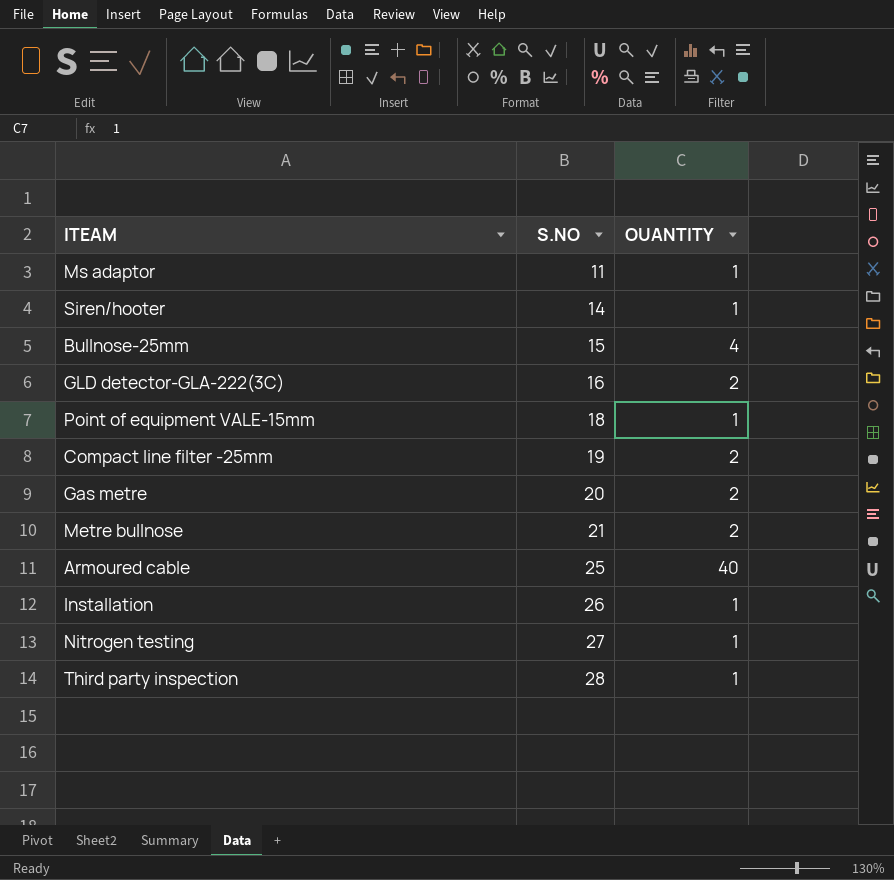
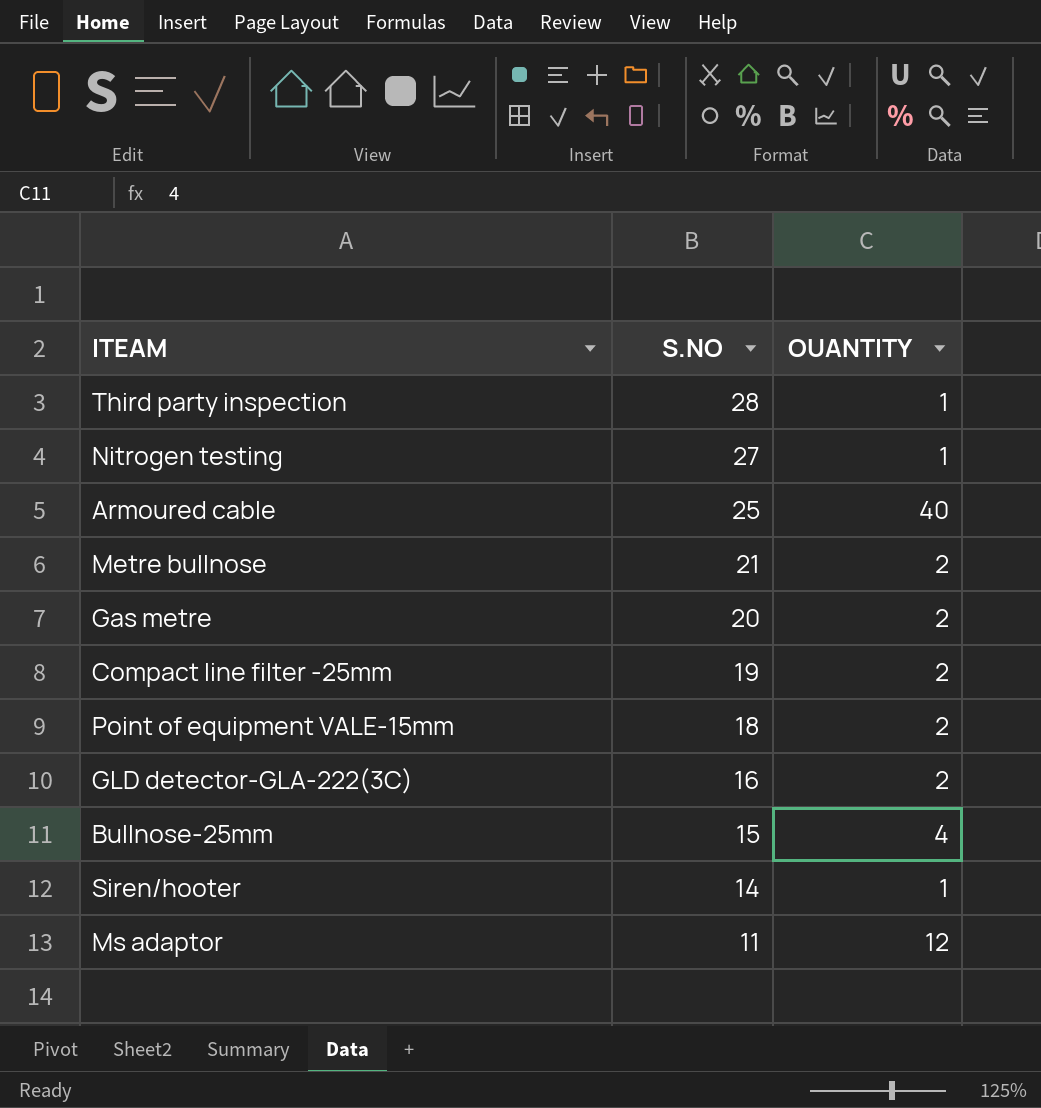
row order: S.NO ascending -> S.NO descending
row Installation: 26 | 1 -> none
Point of equipment VALE-15mm | OUANTITY: 1 -> 2
Ms adaptor | OUANTITY: 1 -> 12

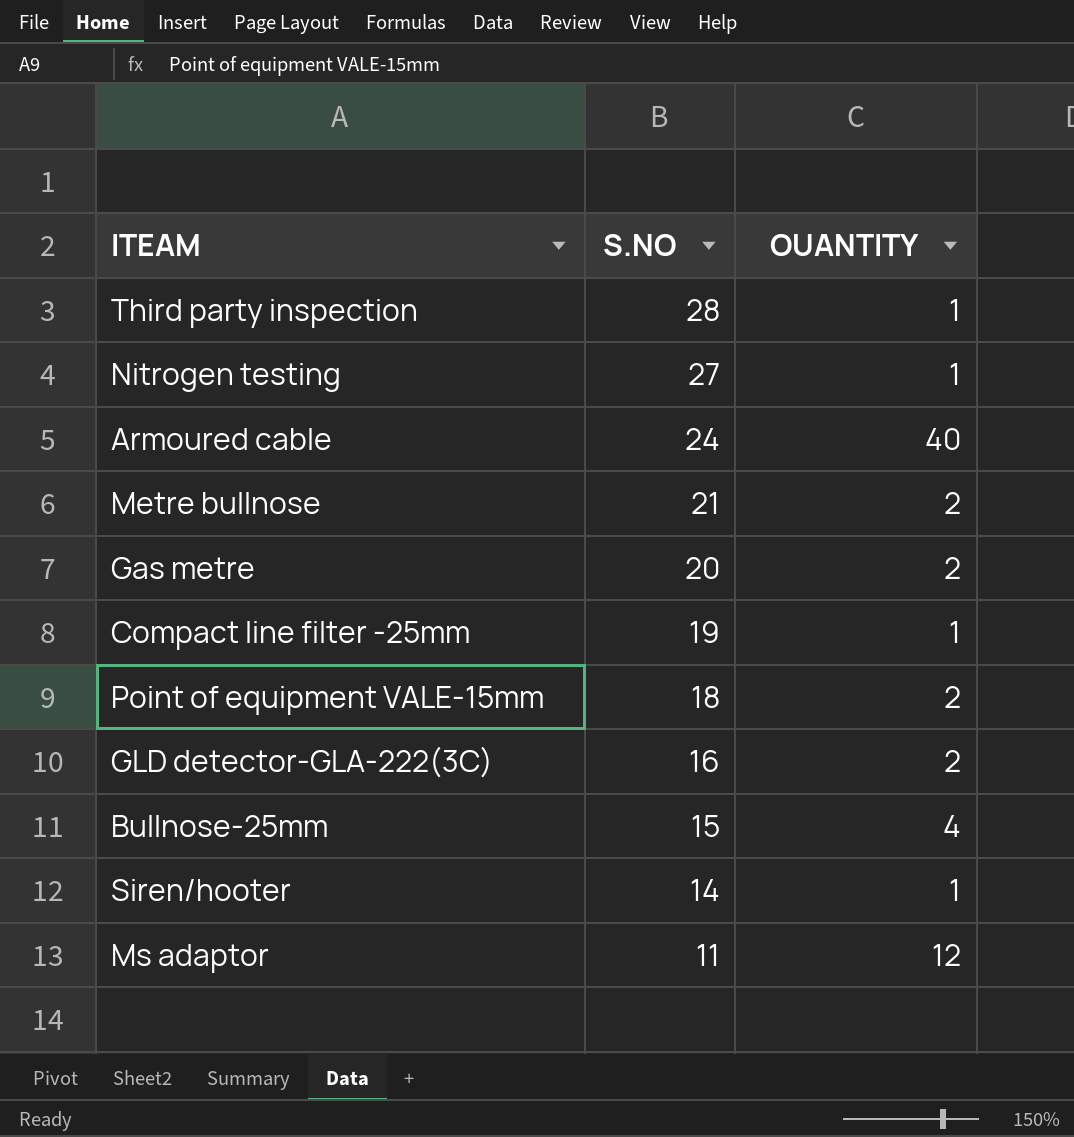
Armoured cable | S.NO: 25 -> 24
Compact line filter -25mm | OUANTITY: 2 -> 1

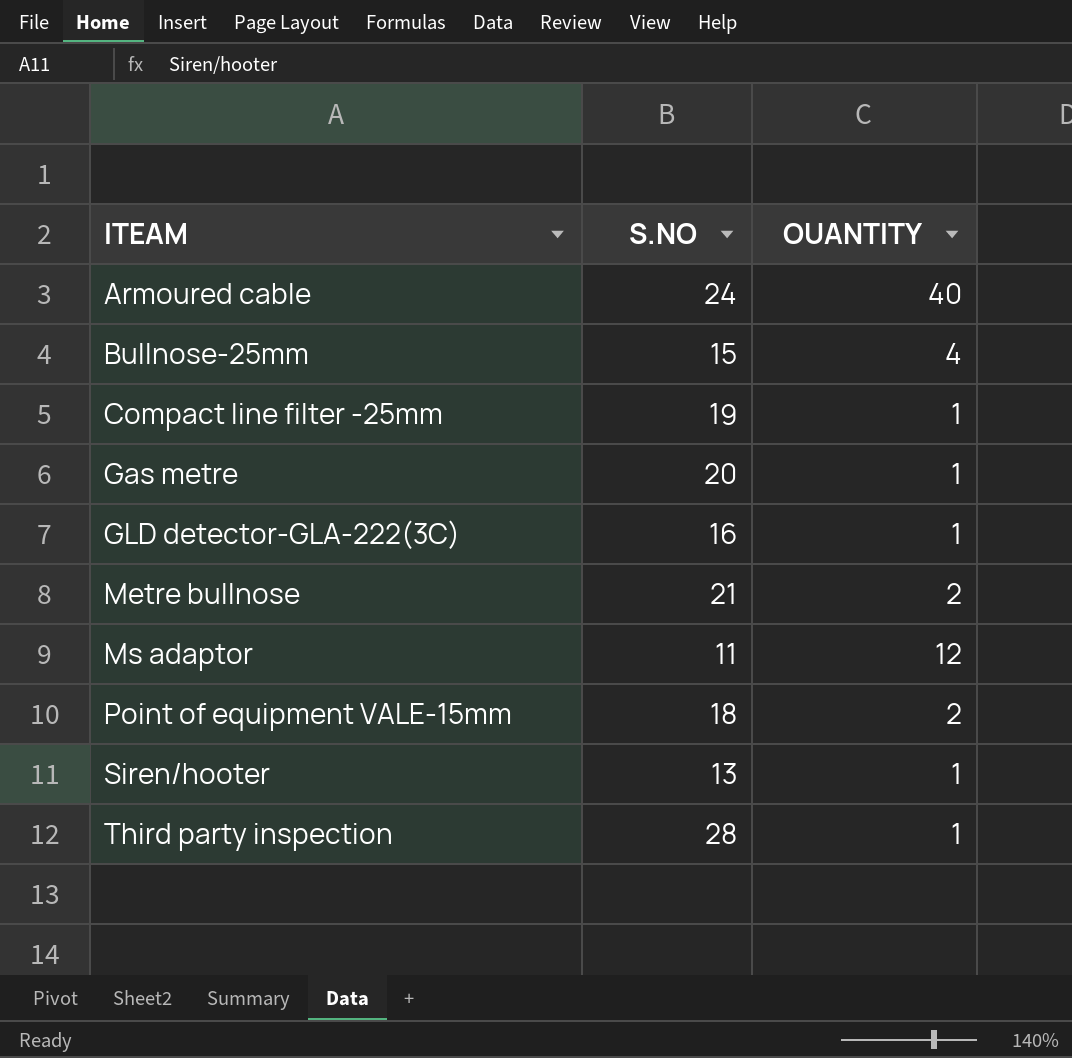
row order: S.NO descending -> ITEAM ascending
row Nitrogen testing: 27 | 1 -> none
Gas metre | OUANTITY: 2 -> 1
GLD detector-GLA-222(3C) | OUANTITY: 2 -> 1
Siren/hooter | S.NO: 14 -> 13

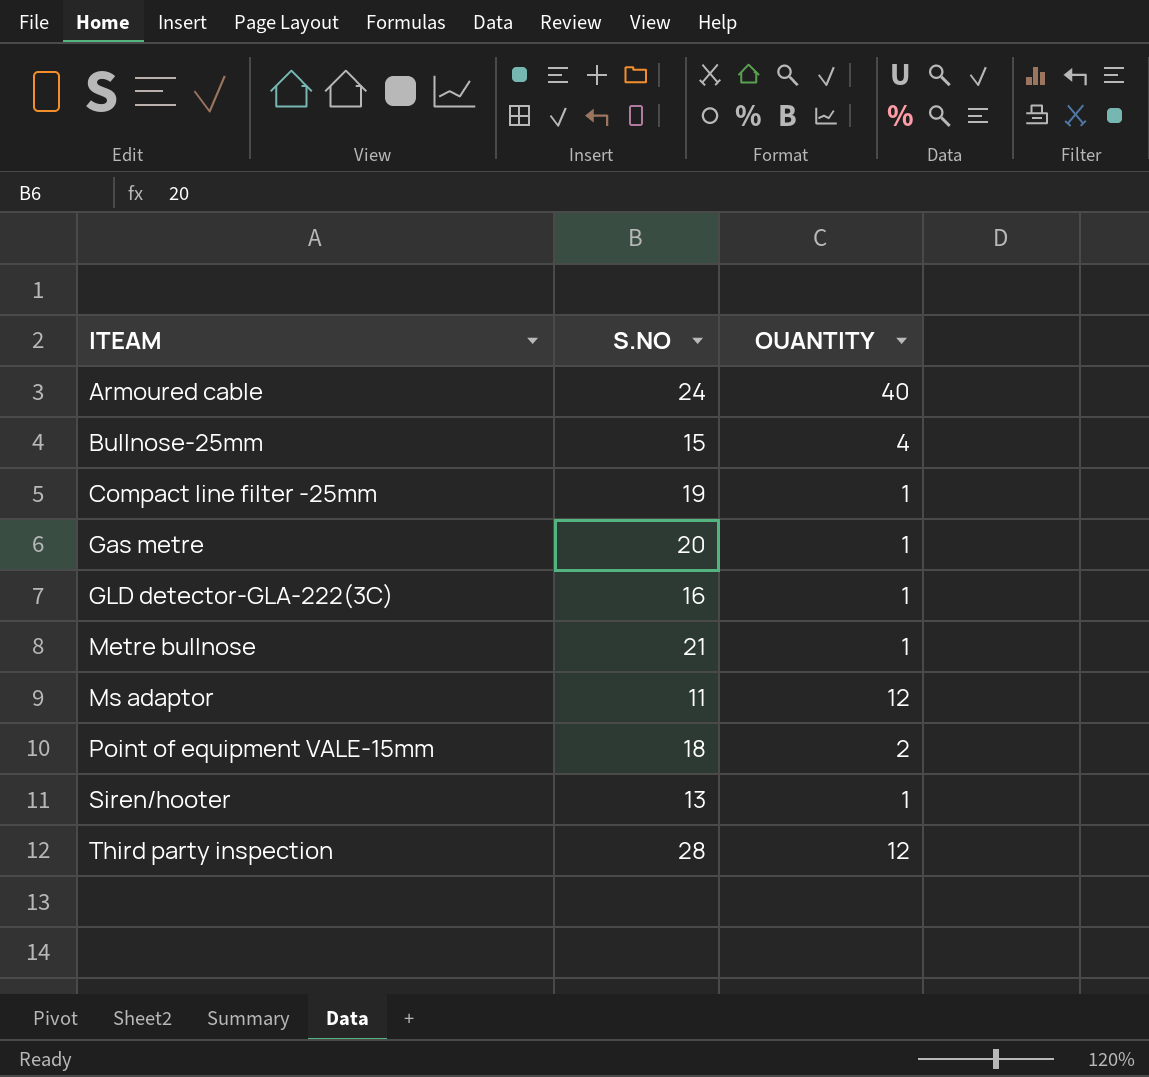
Metre bullnose | OUANTITY: 2 -> 1
Third party inspection | OUANTITY: 1 -> 12

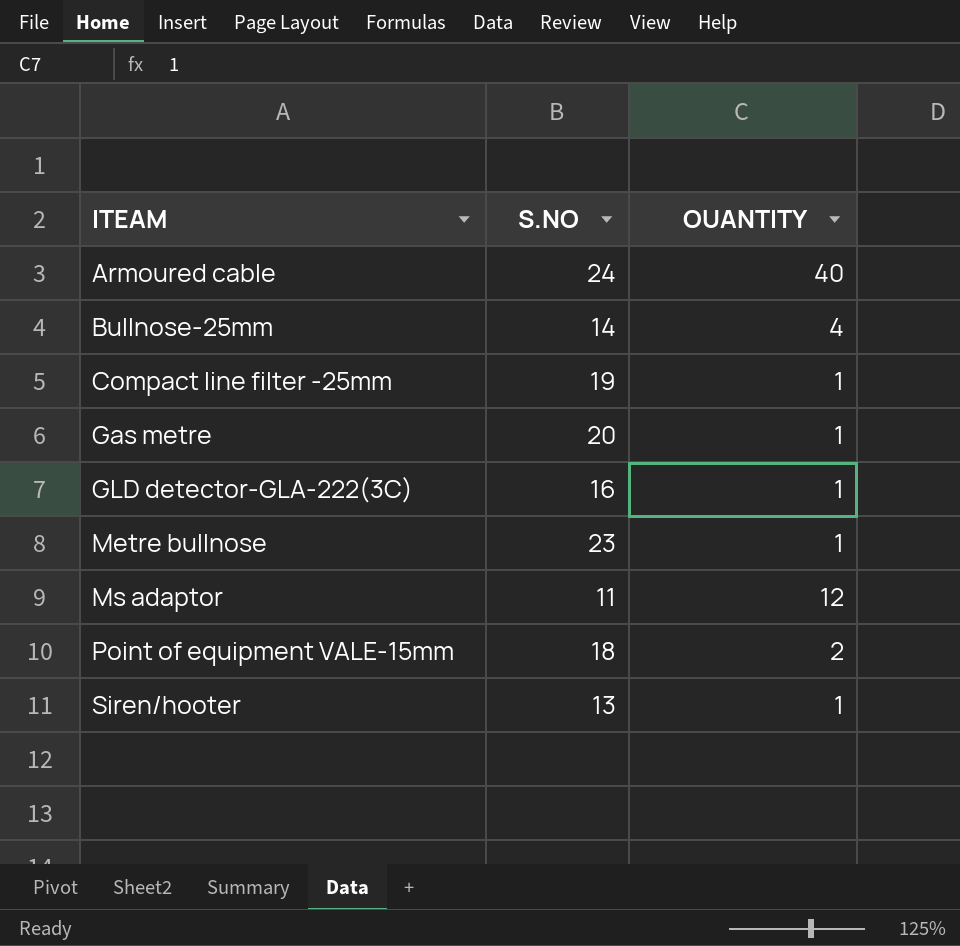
row Third party inspection: 28 | 12 -> none
Bullnose-25mm | S.NO: 15 -> 14
Metre bullnose | S.NO: 21 -> 23

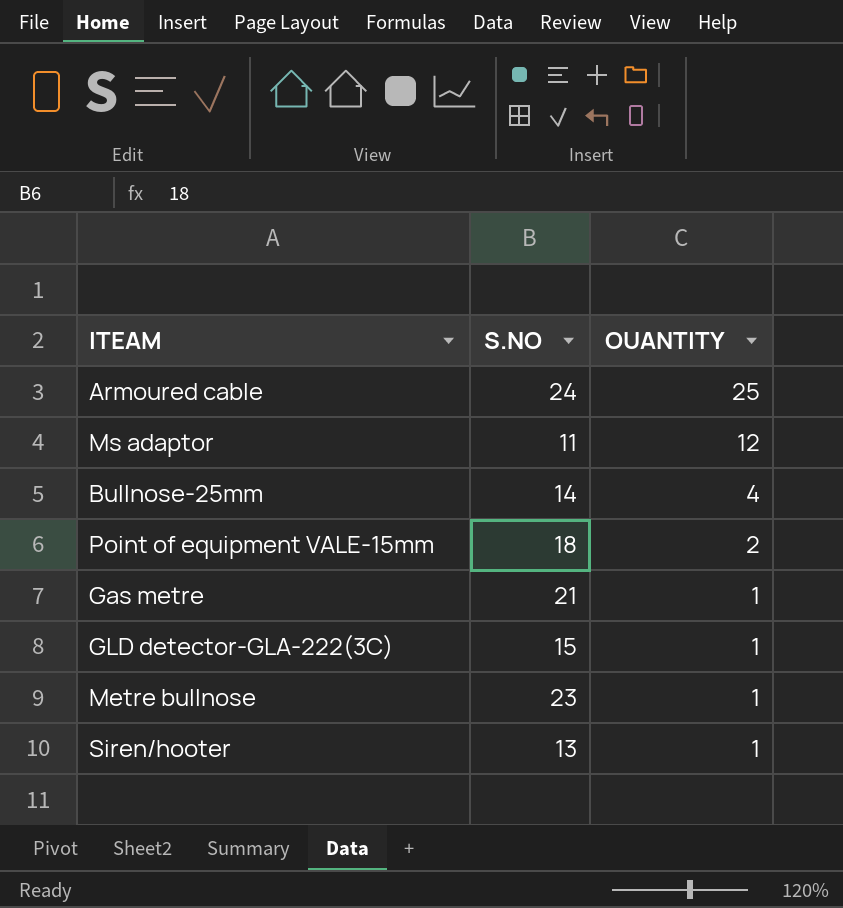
row order: ITEAM ascending -> OUANTITY descending
row Compact line filter -25mm: 19 | 1 -> none
Armoured cable | OUANTITY: 40 -> 25
Gas metre | S.NO: 20 -> 21
GLD detector-GLA-222(3C) | S.NO: 16 -> 15

